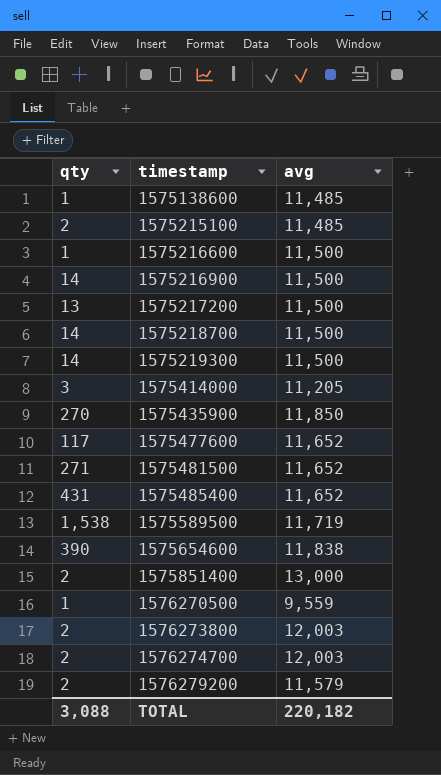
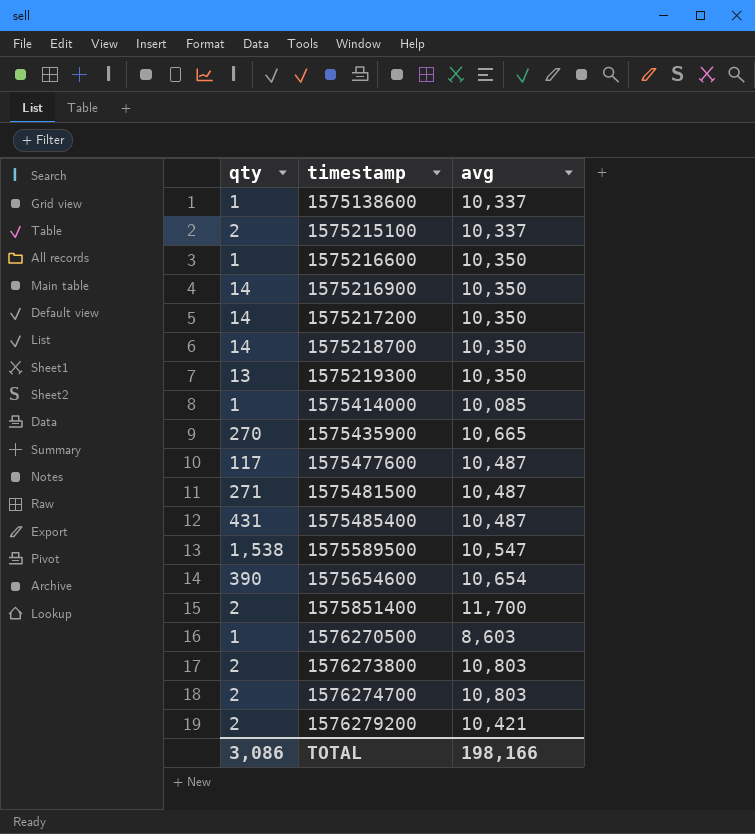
1575138600 | avg: 11,485 -> 10,337
1575215100 | avg: 11,485 -> 10,337
1575216600 | avg: 11,500 -> 10,350
1575216900 | avg: 11,500 -> 10,350
1575217200 | qty: 13 -> 14
1575217200 | avg: 11,500 -> 10,350
1575218700 | avg: 11,500 -> 10,350
1575219300 | qty: 14 -> 13
1575219300 | avg: 11,500 -> 10,350
1575414000 | qty: 3 -> 1
1575414000 | avg: 11,205 -> 10,085
1575435900 | avg: 11,850 -> 10,665
1575477600 | avg: 11,652 -> 10,487
1575481500 | avg: 11,652 -> 10,487
1575485400 | avg: 11,652 -> 10,487
1575589500 | avg: 11,719 -> 10,547
1575654600 | avg: 11,838 -> 10,654
1575851400 | avg: 13,000 -> 11,700
1576270500 | avg: 9,559 -> 8,603
1576273800 | avg: 12,003 -> 10,803
1576274700 | avg: 12,003 -> 10,803
1576279200 | avg: 11,579 -> 10,421
TOTAL | qty: 3,088 -> 3,086
TOTAL | avg: 220,182 -> 198,166

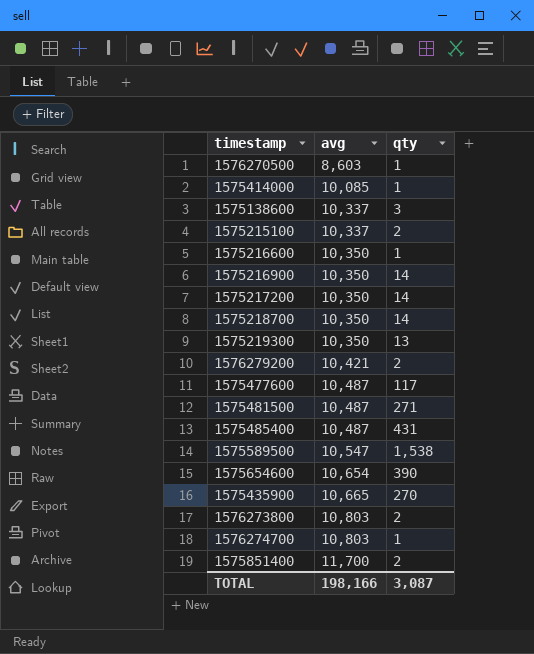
row order: timestamp ascending -> avg ascending
column qty | position: 1 -> 3
1575138600 | qty: 1 -> 3
1576274700 | qty: 2 -> 1
TOTAL | qty: 3,086 -> 3,087

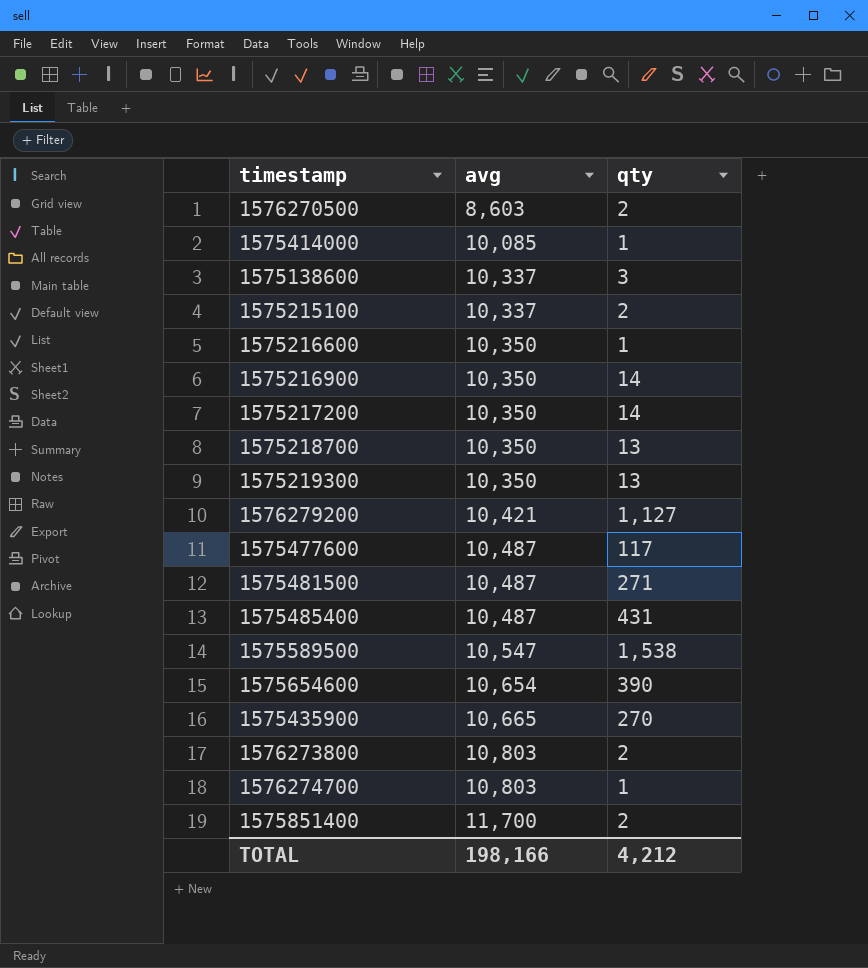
1576270500 | qty: 1 -> 2
1575218700 | qty: 14 -> 13
1576279200 | qty: 2 -> 1,127
TOTAL | qty: 3,087 -> 4,212

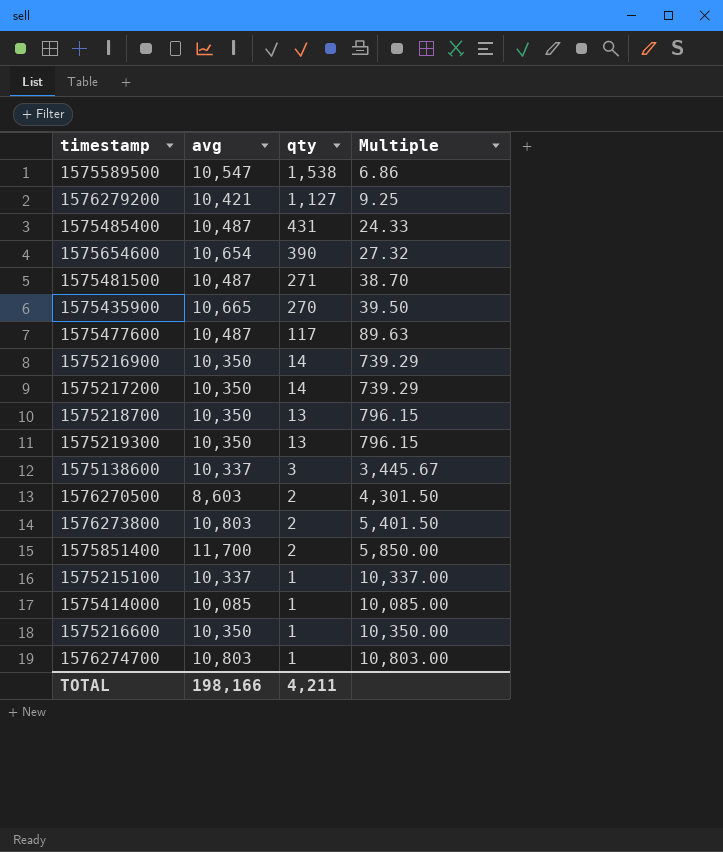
row order: avg ascending -> qty descending
column Multiple | formula: none -> [avg] / [qty]
1575215100 | qty: 2 -> 1
TOTAL | qty: 4,212 -> 4,211

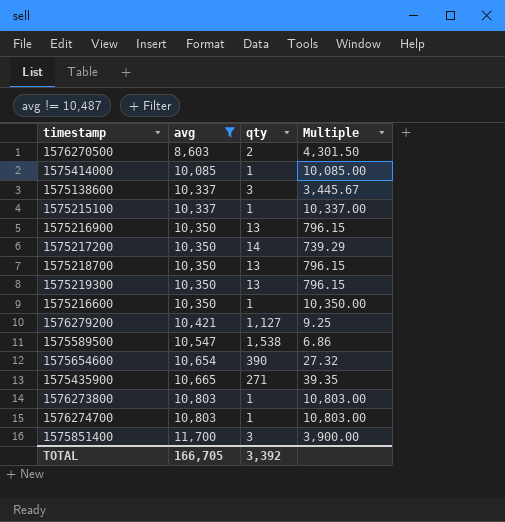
filter: none -> avg != 10,487
row order: qty descending -> avg ascending
1575216900 | qty: 14 -> 13
1575216900 | Multiple: 739.29 -> 796.15
1575435900 | qty: 270 -> 271
1575435900 | Multiple: 39.50 -> 39.35
1576273800 | qty: 2 -> 1
1576273800 | Multiple: 5,401.50 -> 10,803.00
1575851400 | qty: 2 -> 3
1575851400 | Multiple: 5,850.00 -> 3,900.00
TOTAL | avg: 198,166 -> 166,705
TOTAL | qty: 4,211 -> 3,392

